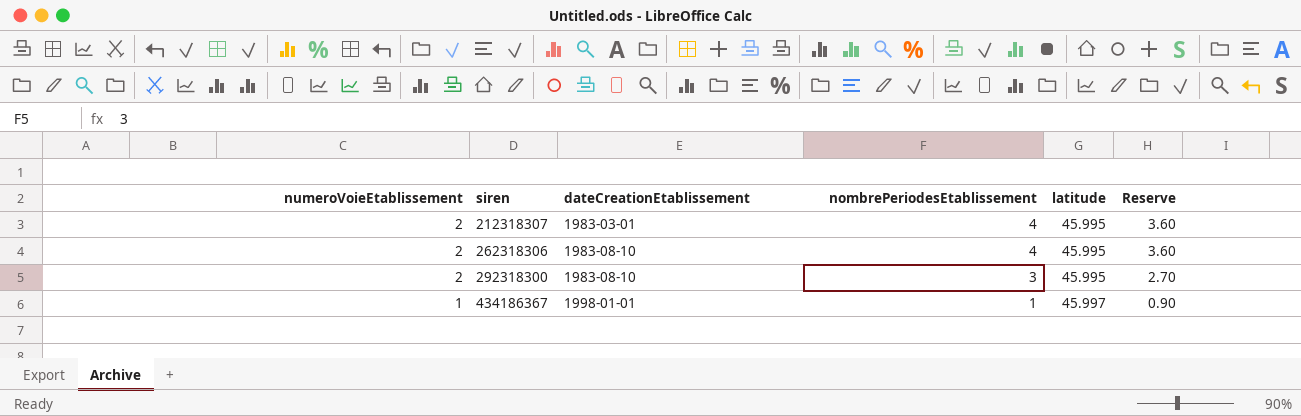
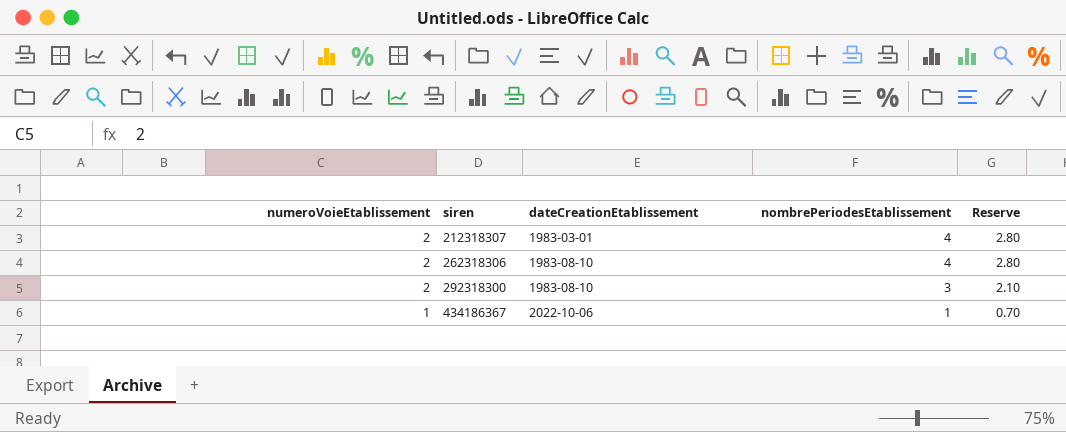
column latitude | position: 5 -> none
column Reserve | formula: [nombrePeriodesEtablissement] * 0.9 -> [nombrePeriodesEtablissement] * 0.7
434186367 | dateCreationEtablissement: 1998-01-01 -> 2022-10-06

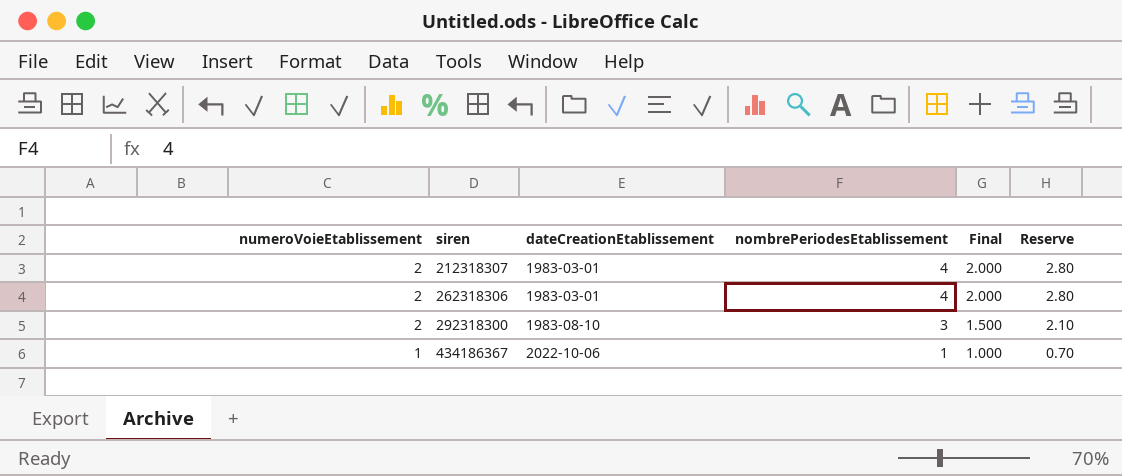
column Final | formula: none -> [nombrePeriodesEtablissement] / [numeroVoieEtablissement]
262318306 | dateCreationEtablissement: 1983-08-10 -> 1983-03-01

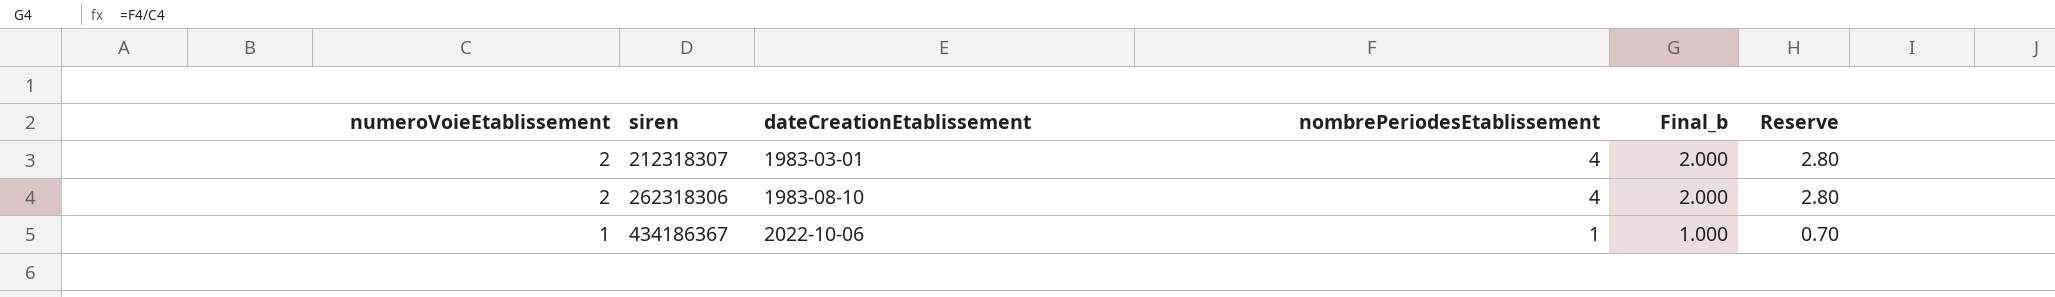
column name: Final -> Final_b
row 292318300: 2 | 1983-08-10 | 3 | 1.500 | 2.10 -> none
262318306 | dateCreationEtablissement: 1983-03-01 -> 1983-08-10

